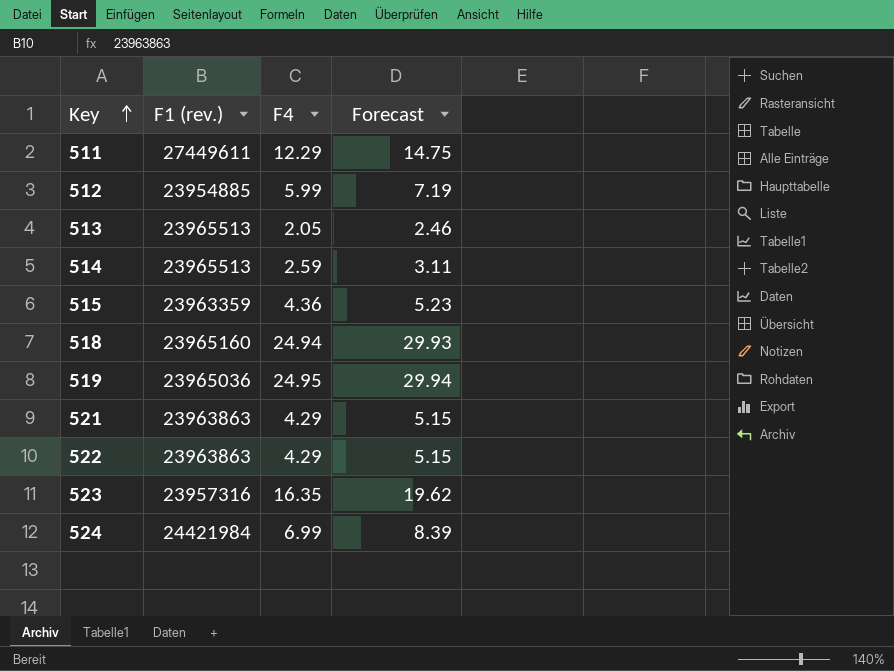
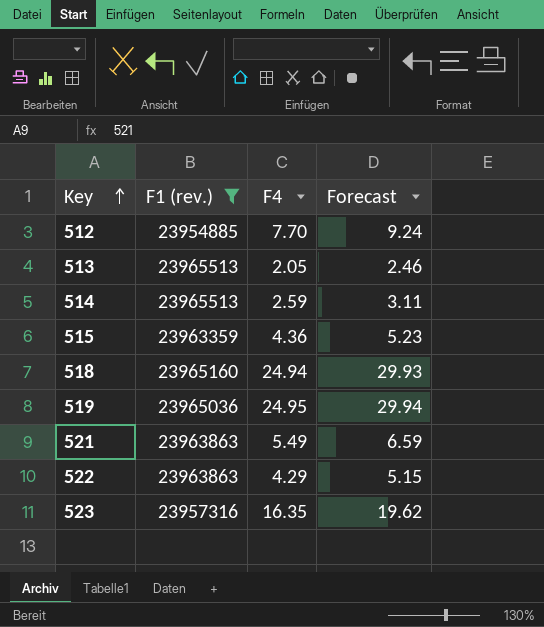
filter: none -> F1 (rev.) <= 23965513
512 | F4: 5.99 -> 7.70
512 | Forecast: 7.19 -> 9.24
521 | F4: 4.29 -> 5.49
521 | Forecast: 5.15 -> 6.59

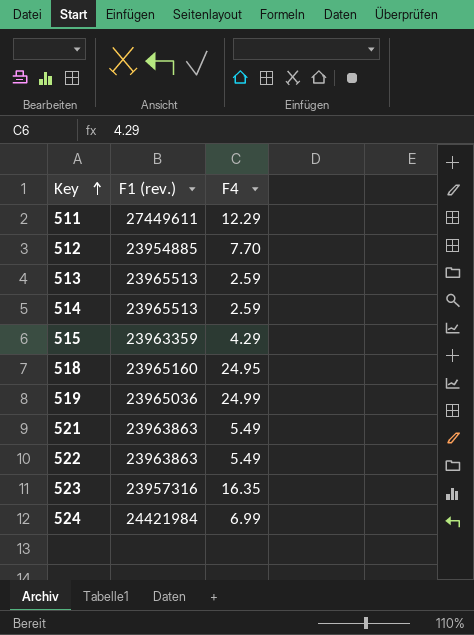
filter: F1 (rev.) <= 23965513 -> none
column Forecast | formula: [F4] * 1.2 -> none
513 | F4: 2.05 -> 2.59
515 | F4: 4.36 -> 4.29
518 | F4: 24.94 -> 24.95
519 | F4: 24.95 -> 24.99
522 | F4: 4.29 -> 5.49

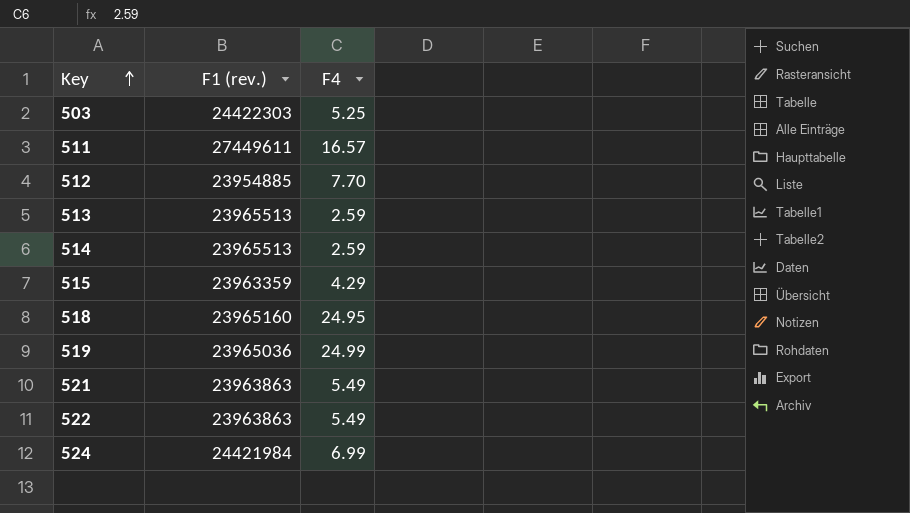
row 523: 23957316 | 16.35 -> none
row 503: none -> 24422303 | 5.25
511 | F4: 12.29 -> 16.57

